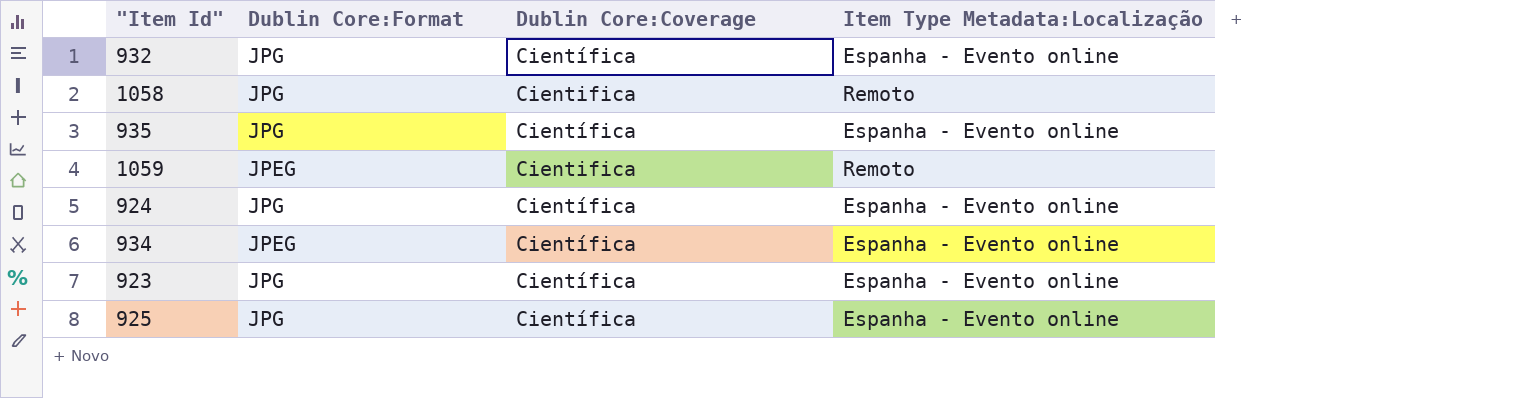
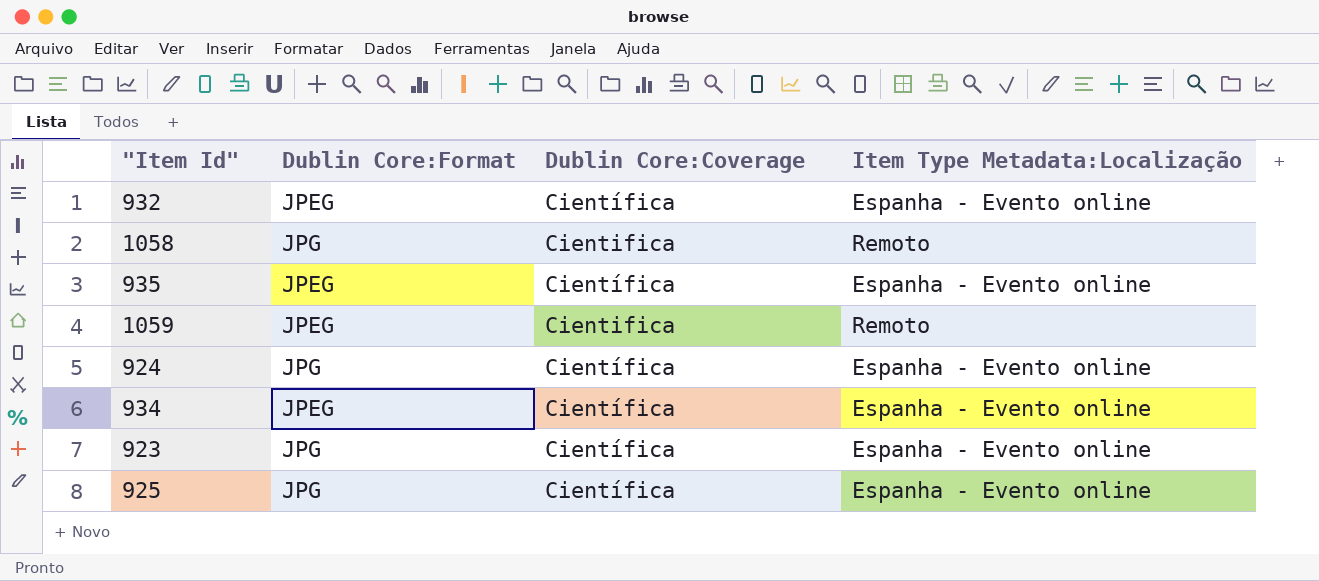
932 | Dublin Core:Format: JPG -> JPEG
935 | Dublin Core:Format: JPG -> JPEG

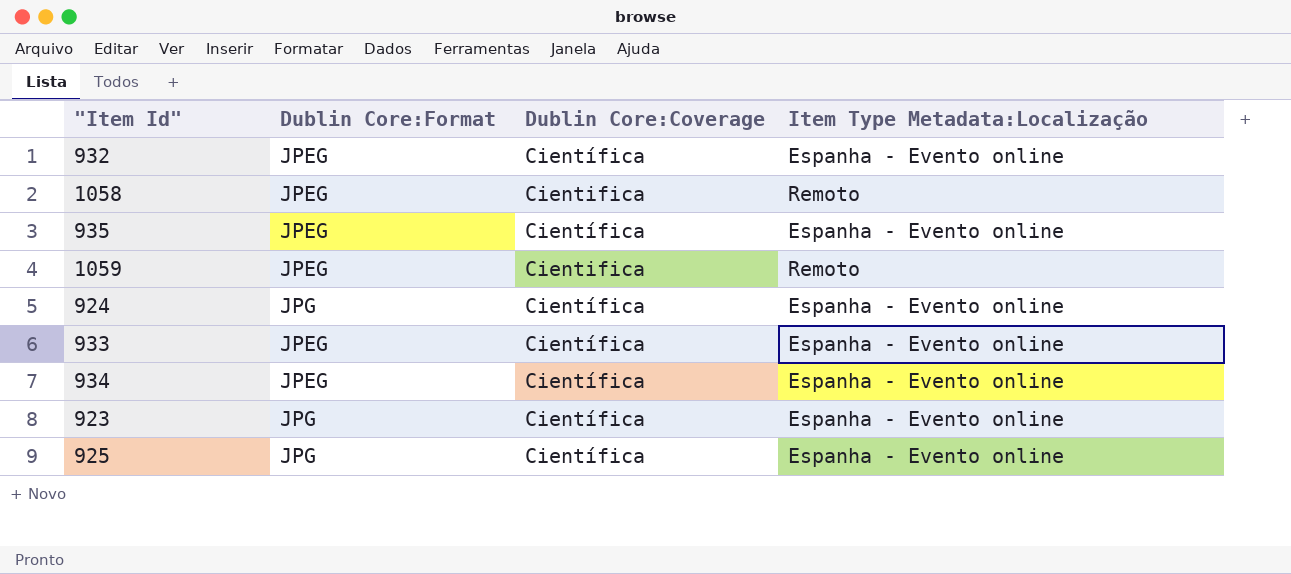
1058 | Dublin Core:Format: JPG -> JPEG
row 933: none -> JPEG | Científica | Espanha - Evento online

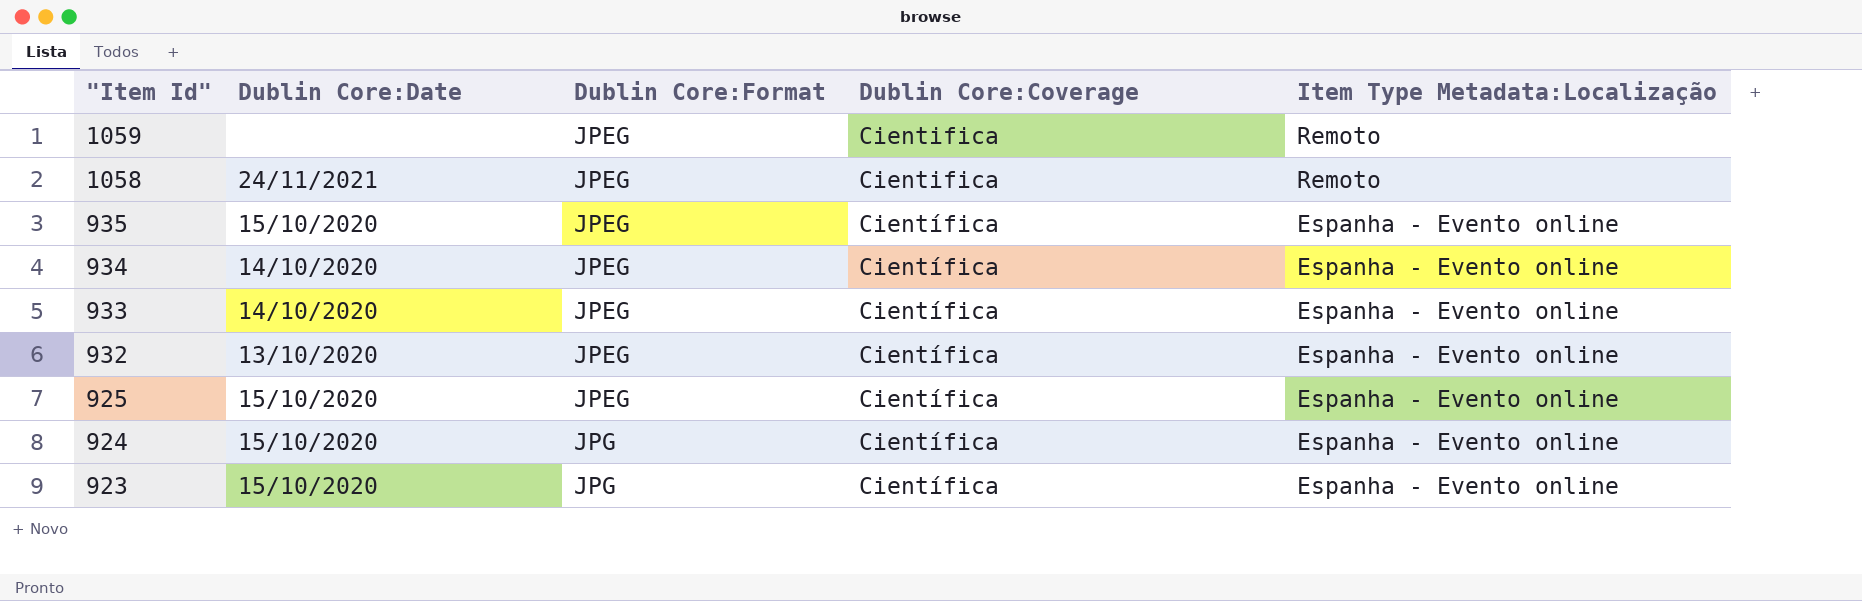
row order: none -> "Item Id" descending
column Dublin Core:Date | position: none -> 2
925 | Dublin Core:Format: JPG -> JPEG

